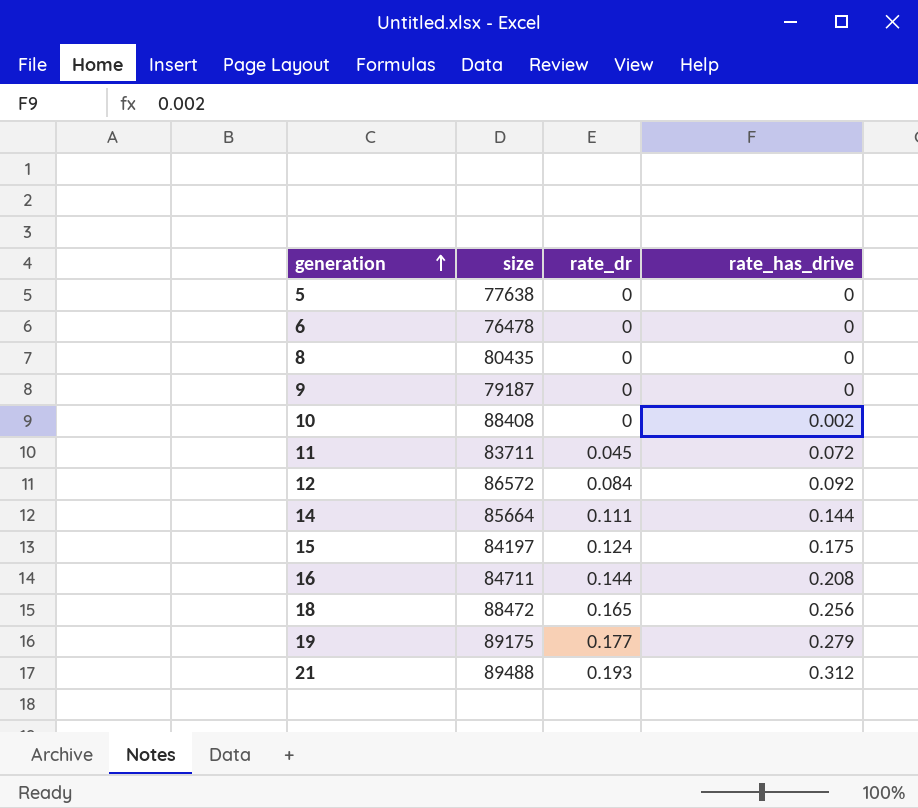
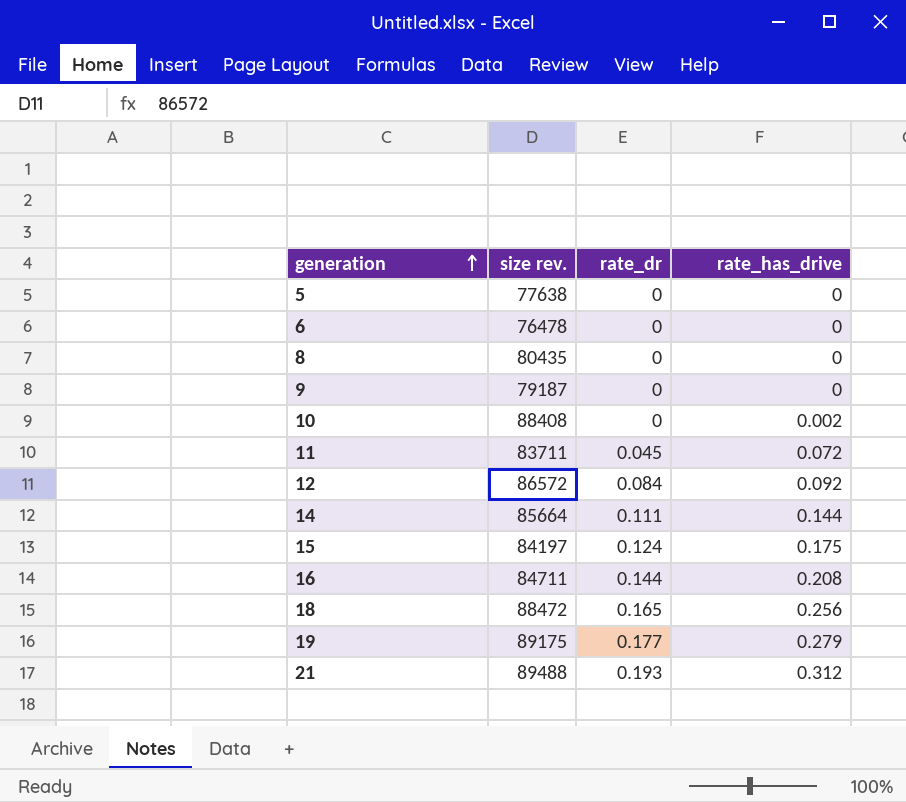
column name: size -> size rev.

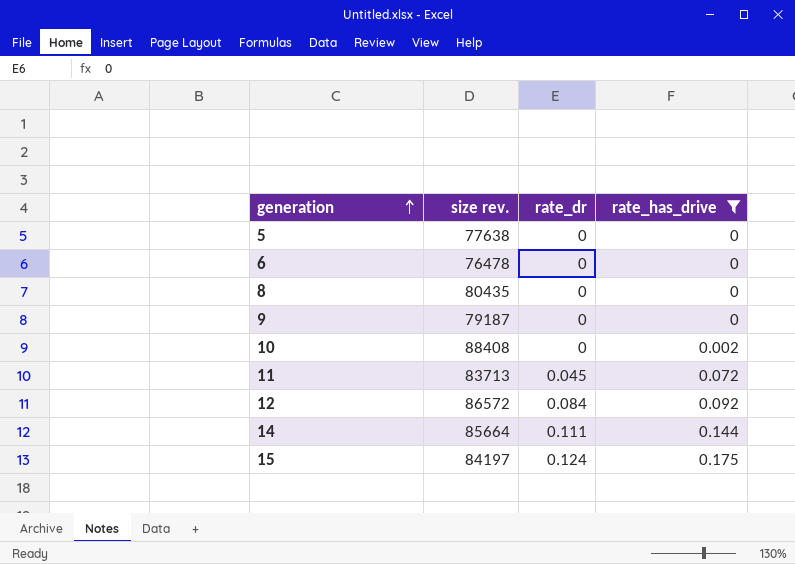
filter: none -> rate_has_drive <= 0.175
11 | size rev.: 83711 -> 83713

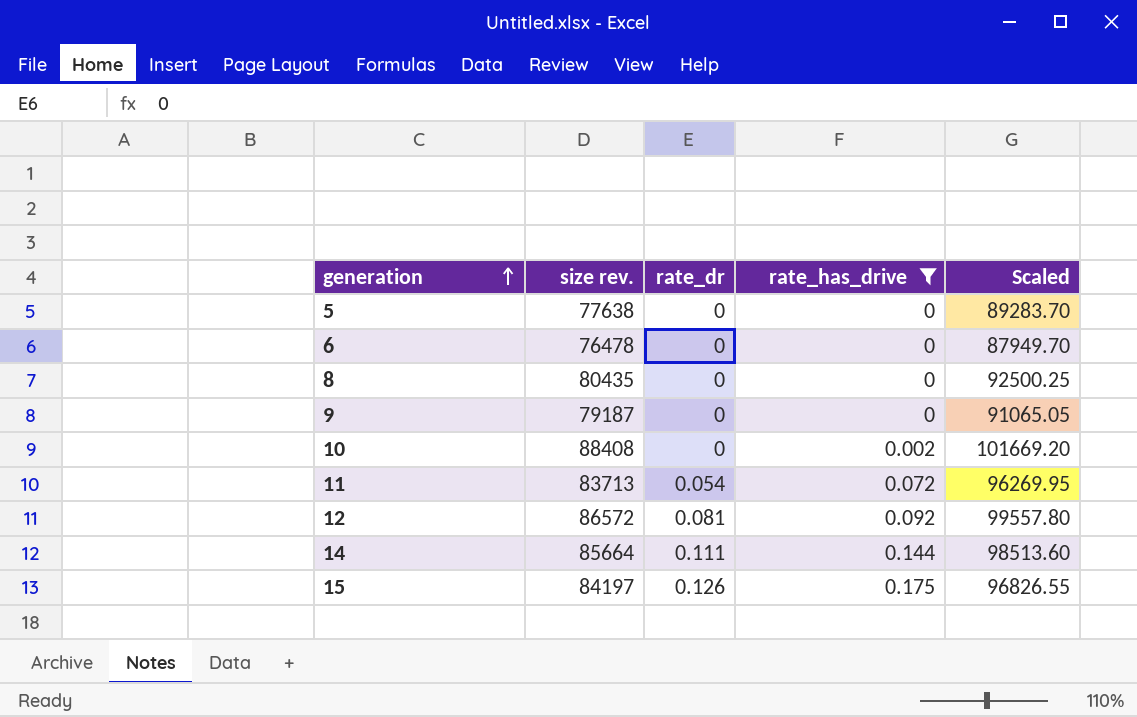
column Scaled | formula: none -> [size rev.] * 1.15
11 | rate_dr: 0.045 -> 0.054
12 | rate_dr: 0.084 -> 0.081
15 | rate_dr: 0.124 -> 0.126

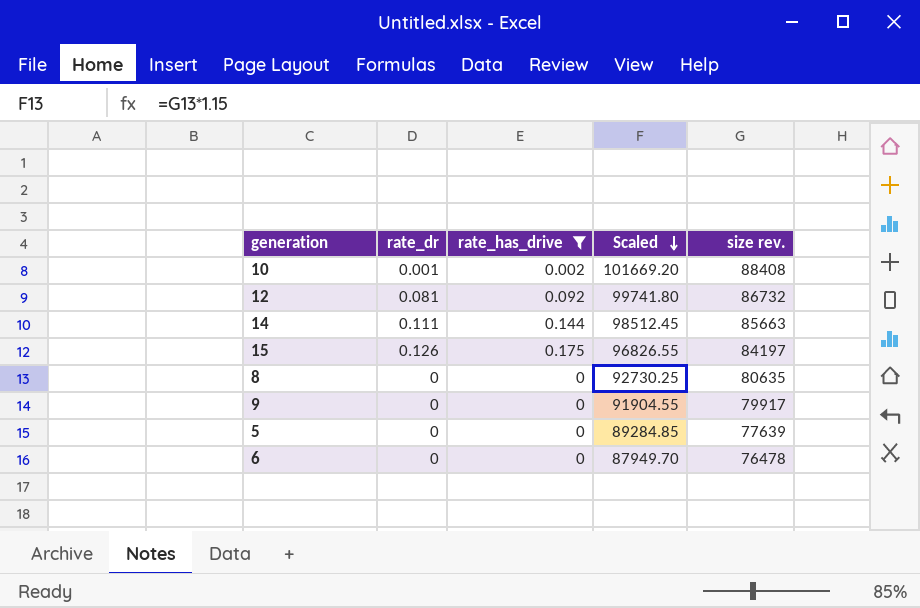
row order: generation ascending -> Scaled descending
column size rev. | position: 2 -> 5
row 11: 83713 | 0.054 | 0.072 | 96269.95 -> none
10 | rate_dr: 0 -> 0.001
12 | Scaled: 99557.80 -> 99741.80
12 | size rev.: 86572 -> 86732
14 | Scaled: 98513.60 -> 98512.45
14 | size rev.: 85664 -> 85663
8 | Scaled: 92500.25 -> 92730.25
8 | size rev.: 80435 -> 80635
9 | Scaled: 91065.05 -> 91904.55
9 | size rev.: 79187 -> 79917
5 | Scaled: 89283.70 -> 89284.85
5 | size rev.: 77638 -> 77639

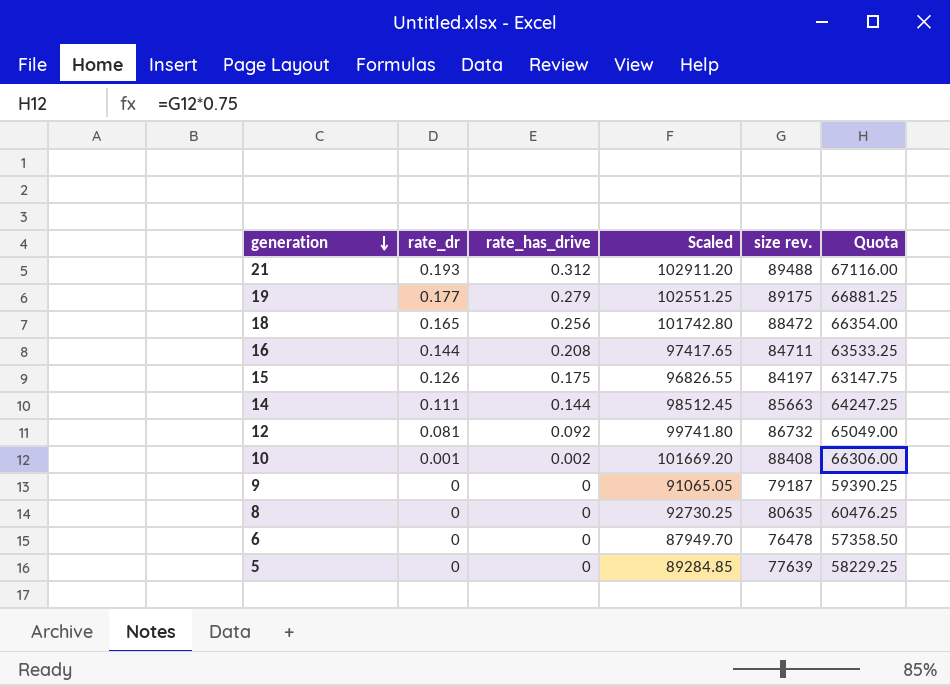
filter: rate_has_drive <= 0.175 -> none
row order: Scaled descending -> generation descending
column Quota | formula: none -> [size rev.] * 0.75
9 | Scaled: 91904.55 -> 91065.05
9 | size rev.: 79917 -> 79187

